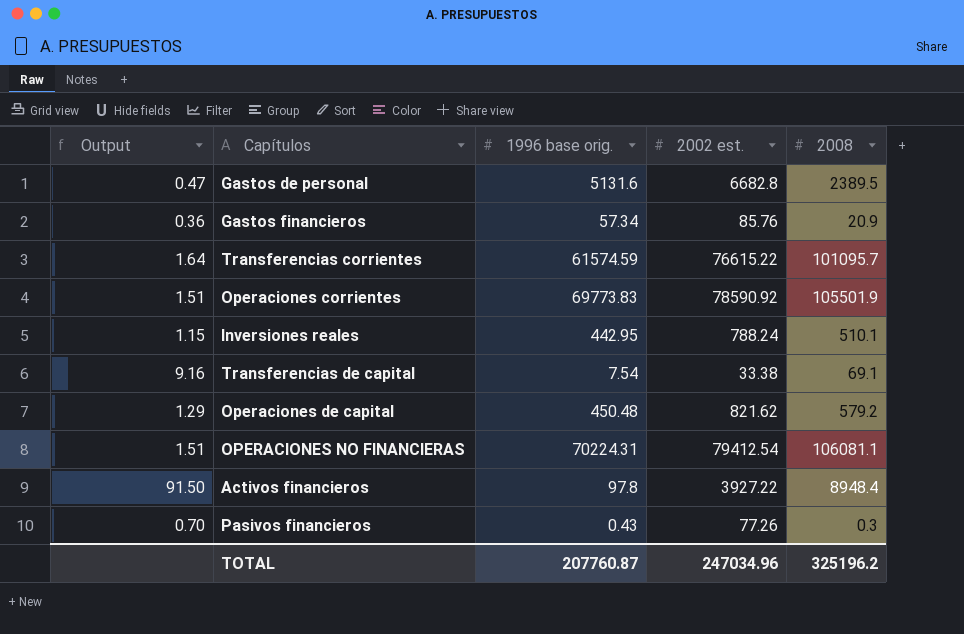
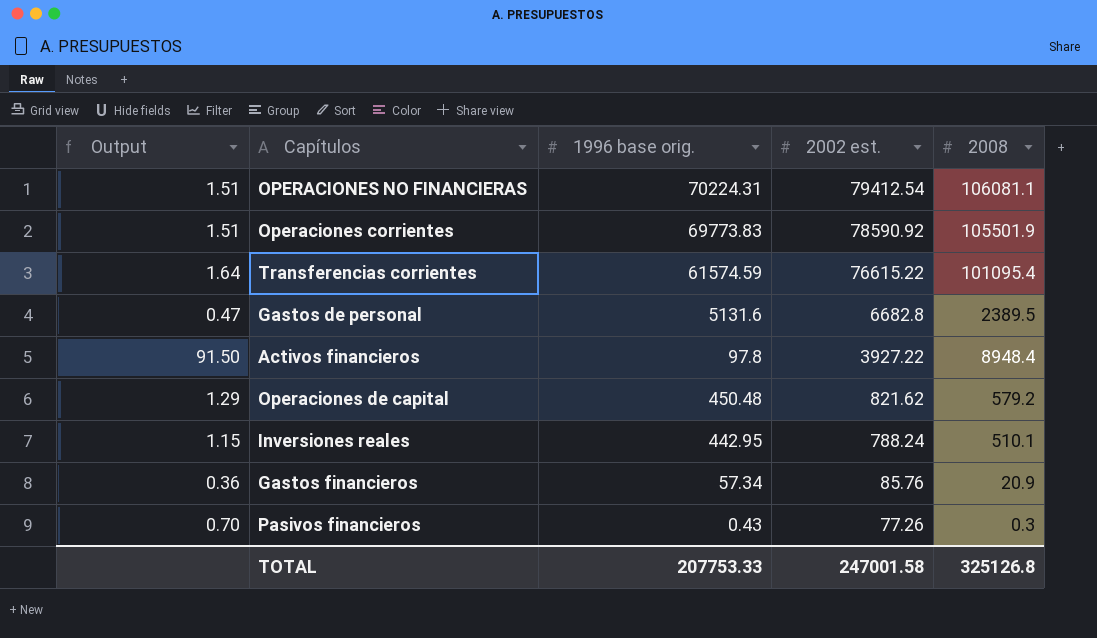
row order: none -> 2002 est. descending
row Transferencias de capital: 9.16 | 7.54 | 33.38 | 69.1 -> none
Transferencias corrientes | 2008: 101095.7 -> 101095.4
TOTAL | 1996 base orig.: 207760.87 -> 207753.33
TOTAL | 2002 est.: 247034.96 -> 247001.58
TOTAL | 2008: 325196.2 -> 325126.8

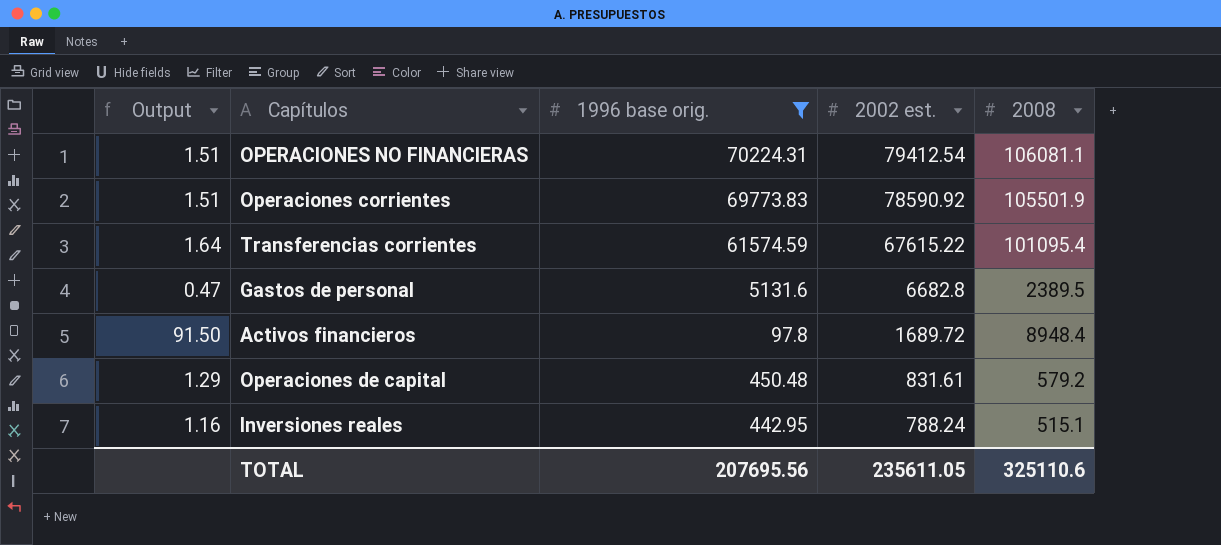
filter: none -> 1996 base orig. >= 97.8
Transferencias corrientes | 2002 est.: 76615.22 -> 67615.22
Activos financieros | 2002 est.: 3927.22 -> 1689.72
Operaciones de capital | 2002 est.: 821.62 -> 831.61
Inversiones reales | Output: 1.15 -> 1.16
Inversiones reales | 2008: 510.1 -> 515.1
TOTAL | 1996 base orig.: 207753.33 -> 207695.56
TOTAL | 2002 est.: 247001.58 -> 235611.05
TOTAL | 2008: 325126.8 -> 325110.6

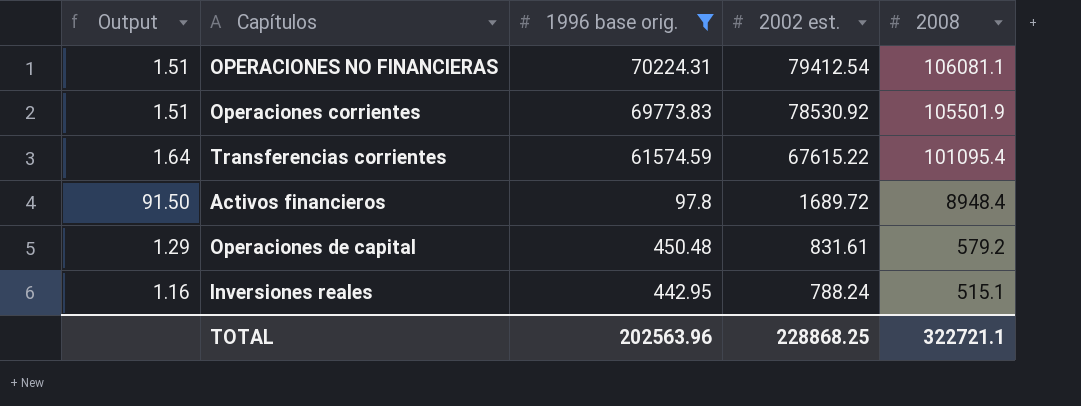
row Gastos de personal: 0.47 | 5131.6 | 6682.8 | 2389.5 -> none
Operaciones corrientes | 2002 est.: 78590.92 -> 78530.92
TOTAL | 1996 base orig.: 207695.56 -> 202563.96
TOTAL | 2002 est.: 235611.05 -> 228868.25
TOTAL | 2008: 325110.6 -> 322721.1

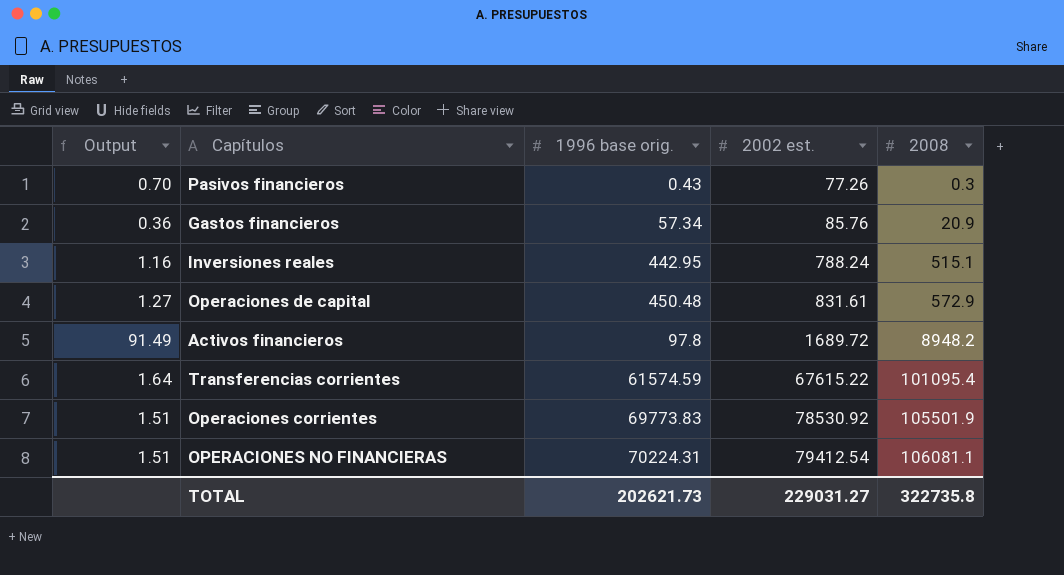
filter: 1996 base orig. >= 97.8 -> none
row order: 2002 est. descending -> 2002 est. ascending
Operaciones de capital | Output: 1.29 -> 1.27
Operaciones de capital | 2008: 579.2 -> 572.9
Activos financieros | Output: 91.50 -> 91.49
Activos financieros | 2008: 8948.4 -> 8948.2
TOTAL | 1996 base orig.: 202563.96 -> 202621.73
TOTAL | 2002 est.: 228868.25 -> 229031.27
TOTAL | 2008: 322721.1 -> 322735.8

